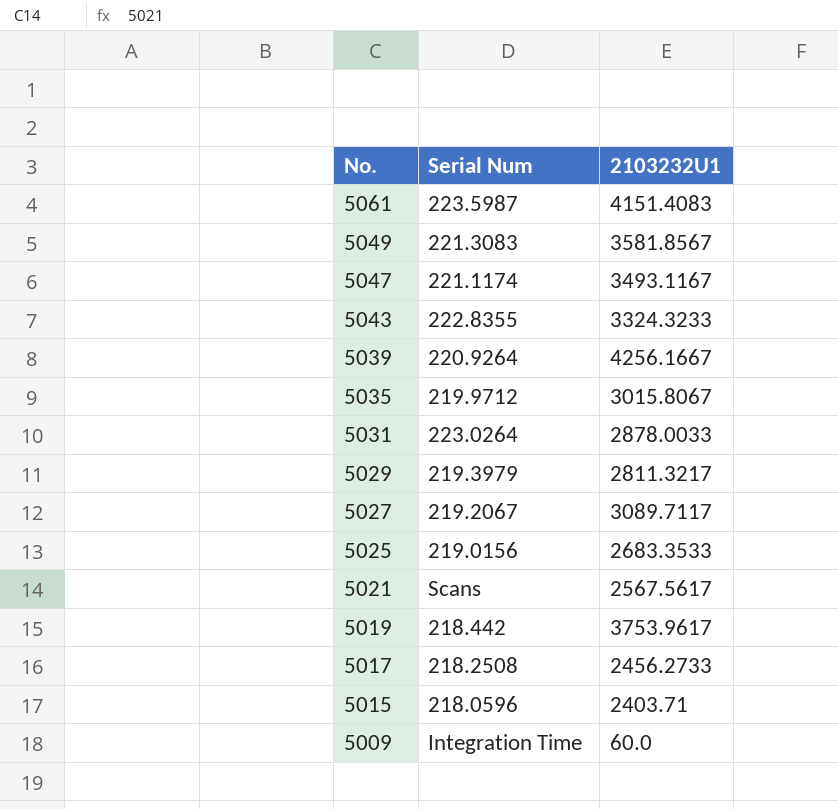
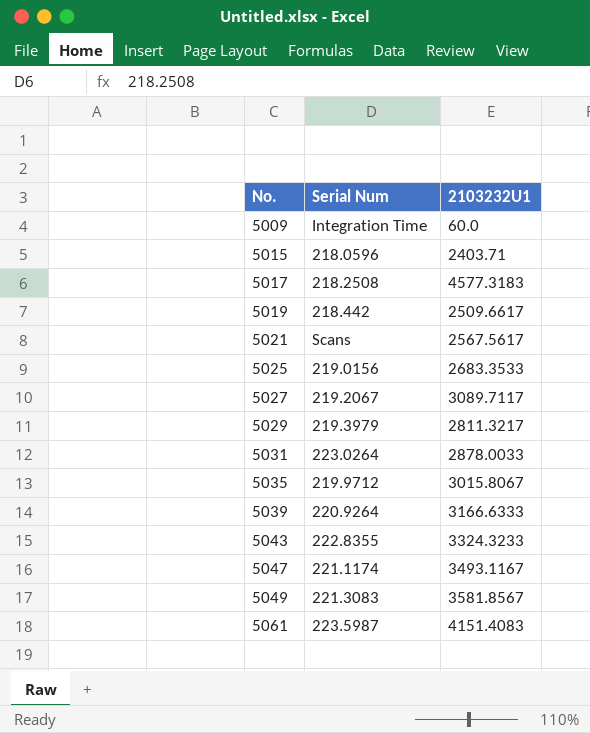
row order: No. descending -> No. ascending
5017 | 2103232U1: 2456.2733 -> 4577.3183
5019 | 2103232U1: 3753.9617 -> 2509.6617
5039 | 2103232U1: 4256.1667 -> 3166.6333

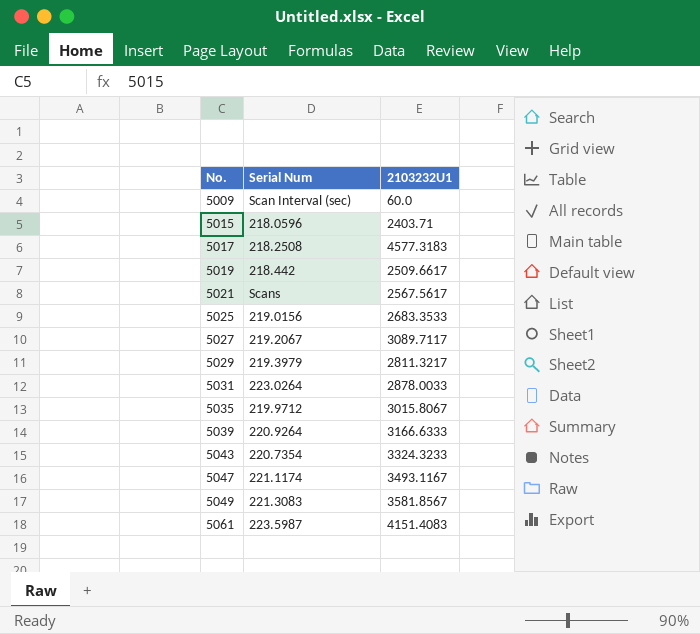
5009 | Serial Num: Integration Time -> Scan Interval (sec)
5043 | Serial Num: 222.8355 -> 220.7354

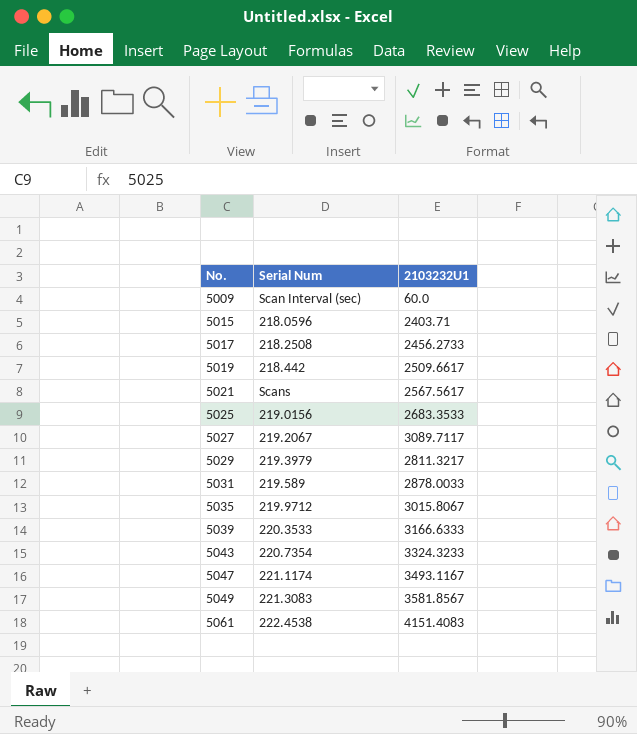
5017 | 2103232U1: 4577.3183 -> 2456.2733
5031 | Serial Num: 223.0264 -> 219.589
5039 | Serial Num: 220.9264 -> 220.3533
5061 | Serial Num: 223.5987 -> 222.4538

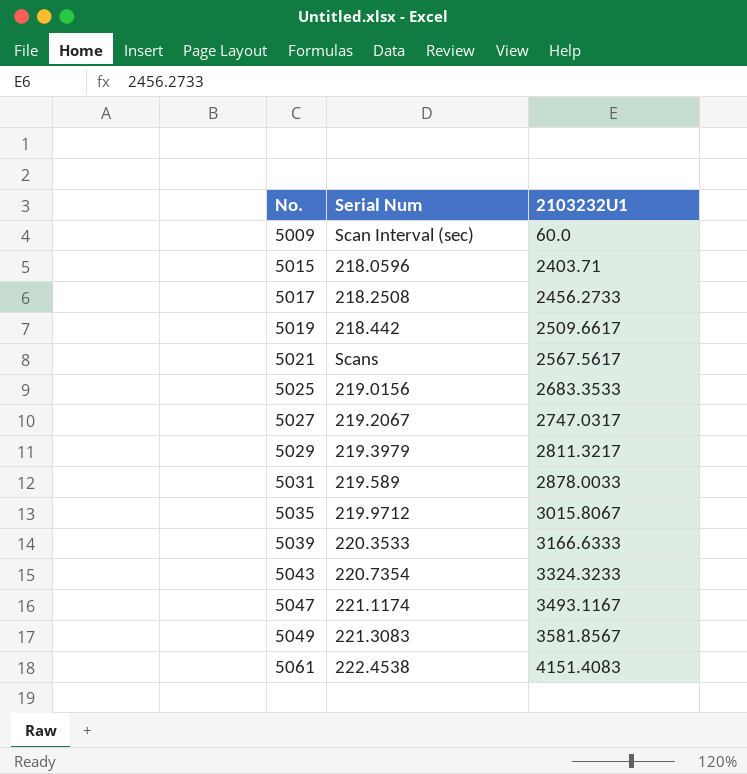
5027 | 2103232U1: 3089.7117 -> 2747.0317

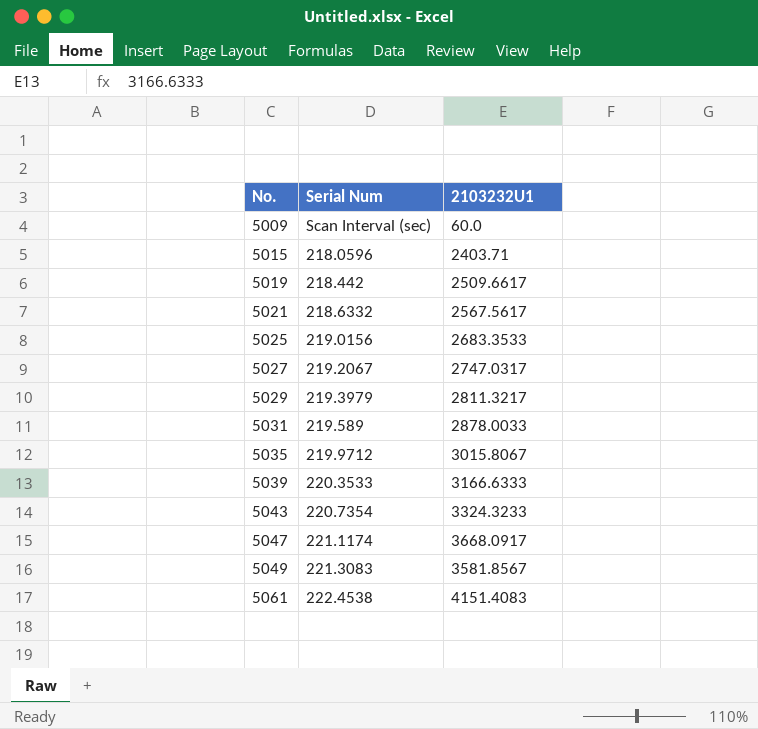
row 5017: 218.2508 | 2456.2733 -> none
5021 | Serial Num: Scans -> 218.6332
5047 | 2103232U1: 3493.1167 -> 3668.0917

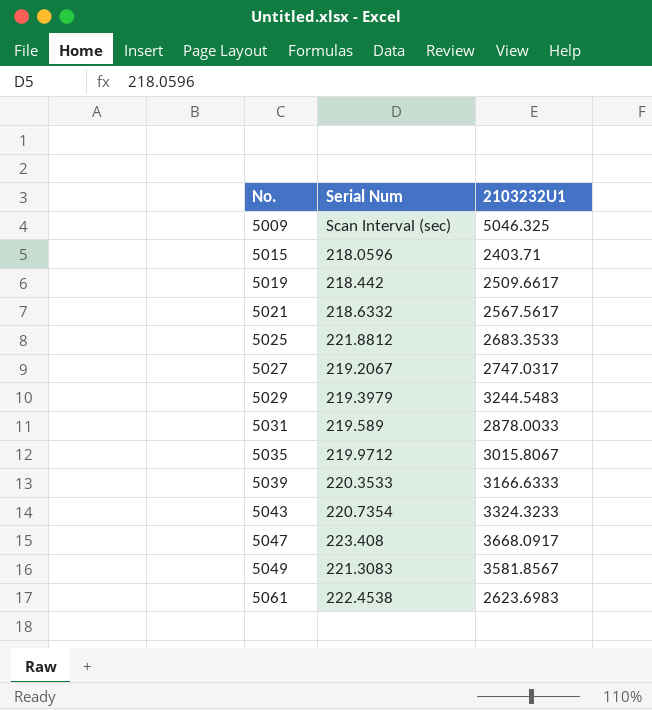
5009 | 2103232U1: 60.0 -> 5046.325
5025 | Serial Num: 219.0156 -> 221.8812
5029 | 2103232U1: 2811.3217 -> 3244.5483
5047 | Serial Num: 221.1174 -> 223.408
5061 | 2103232U1: 4151.4083 -> 2623.6983

